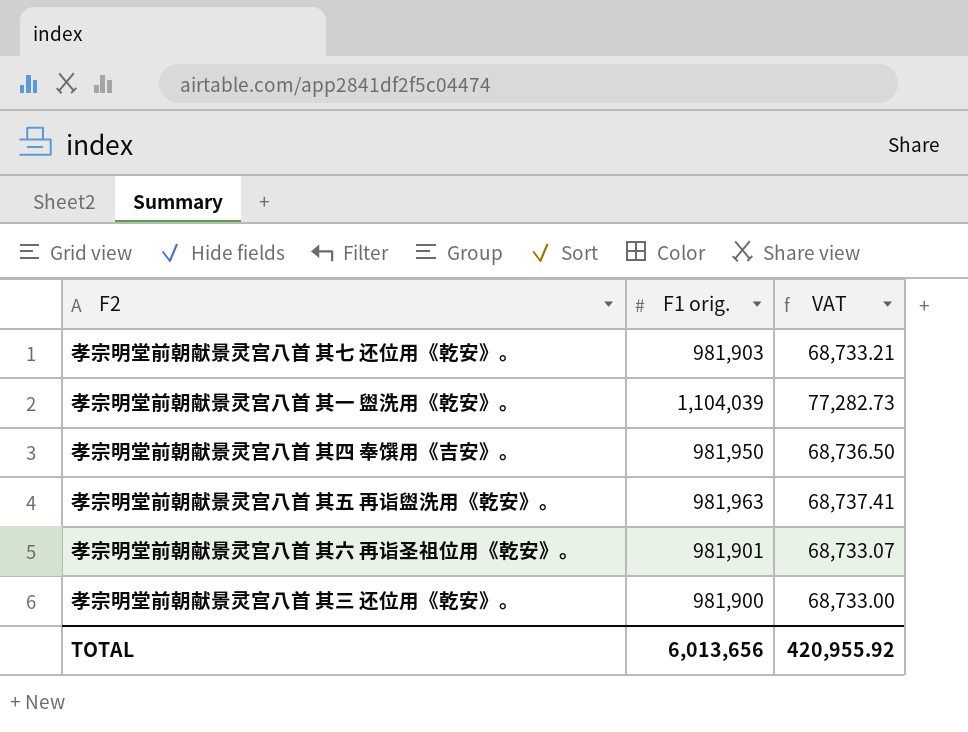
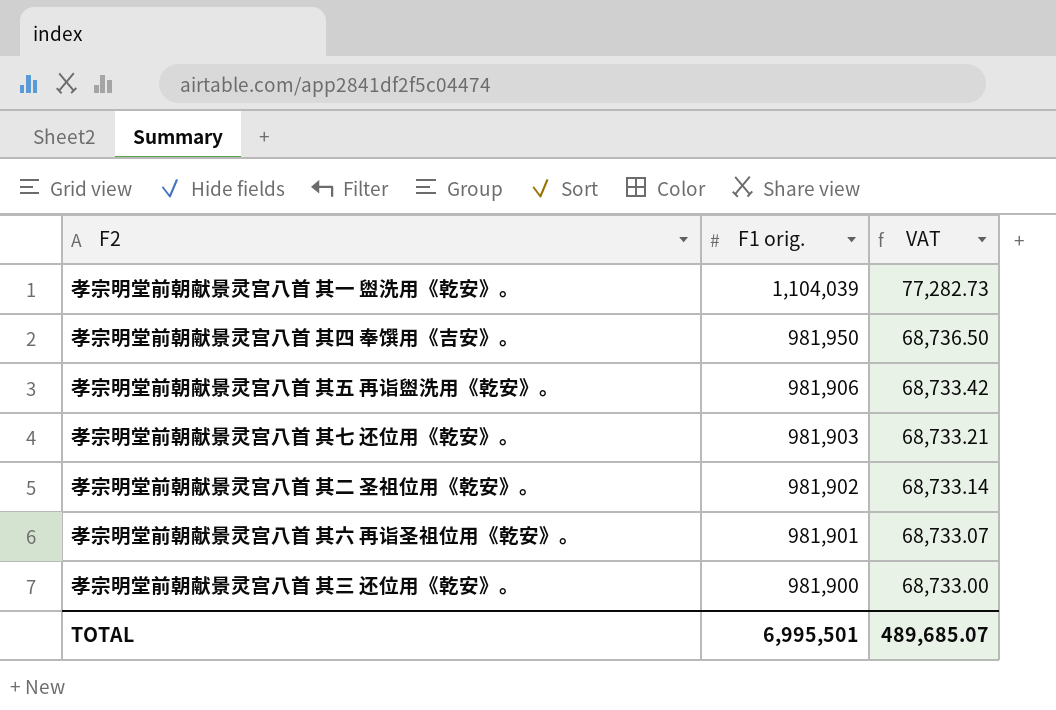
row order: none -> F1 orig. descending
孝宗明堂前朝献景灵宫八首 其五 再诣盥洗用《乾安》。 | F1 orig.: 981,963 -> 981,906
孝宗明堂前朝献景灵宫八首 其五 再诣盥洗用《乾安》。 | VAT: 68,737.41 -> 68,733.42
row 孝宗明堂前朝献景灵宫八首 其二 圣祖位用《乾安》。: none -> 981,902 | 68,733.14
TOTAL | F1 orig.: 6,013,656 -> 6,995,501
TOTAL | VAT: 420,955.92 -> 489,685.07

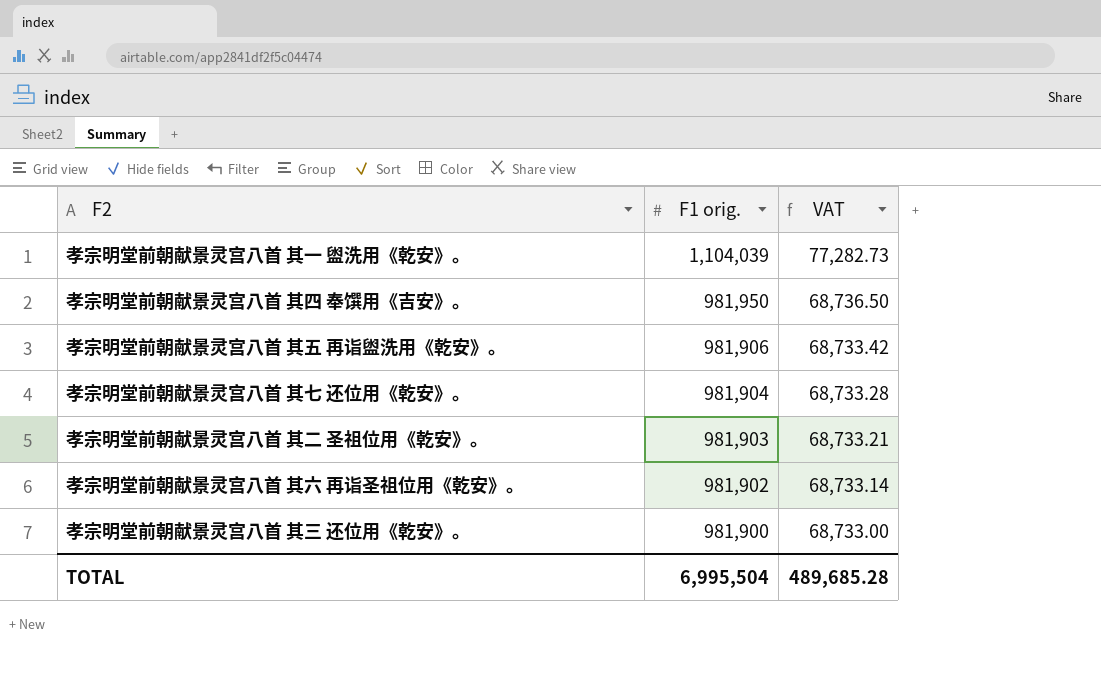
孝宗明堂前朝献景灵宫八首 其七 还位用《乾安》。 | F1 orig.: 981,903 -> 981,904
孝宗明堂前朝献景灵宫八首 其七 还位用《乾安》。 | VAT: 68,733.21 -> 68,733.28
孝宗明堂前朝献景灵宫八首 其二 圣祖位用《乾安》。 | F1 orig.: 981,902 -> 981,903
孝宗明堂前朝献景灵宫八首 其二 圣祖位用《乾安》。 | VAT: 68,733.14 -> 68,733.21
孝宗明堂前朝献景灵宫八首 其六 再诣圣祖位用《乾安》。 | F1 orig.: 981,901 -> 981,902
孝宗明堂前朝献景灵宫八首 其六 再诣圣祖位用《乾安》。 | VAT: 68,733.07 -> 68,733.14
TOTAL | F1 orig.: 6,995,501 -> 6,995,504
TOTAL | VAT: 489,685.07 -> 489,685.28

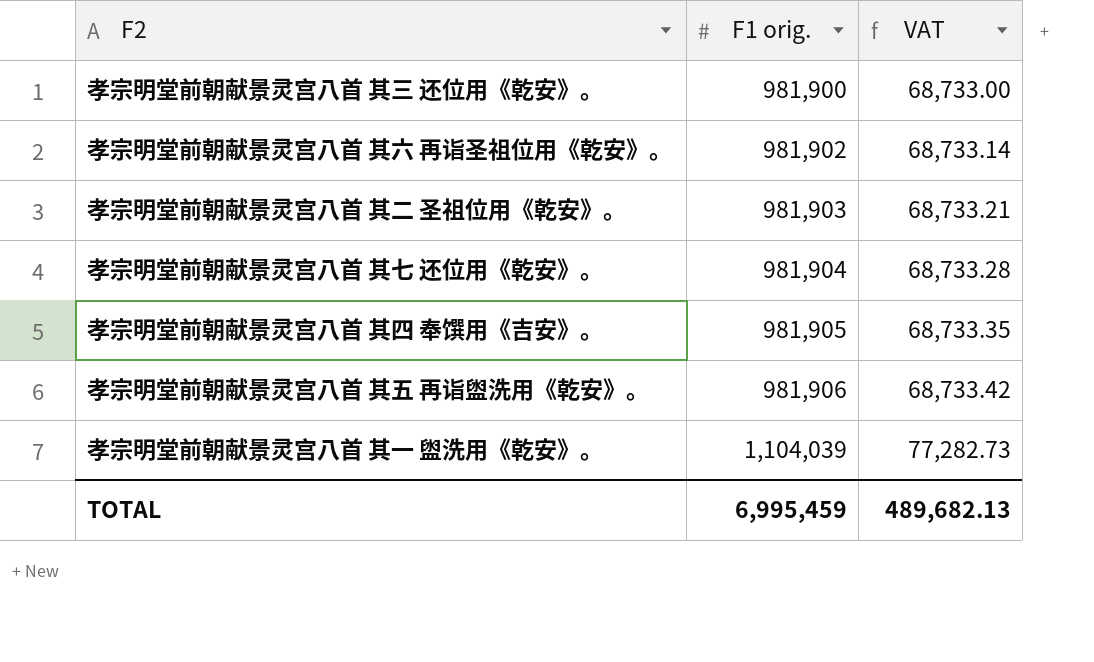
row order: F1 orig. descending -> F1 orig. ascending
孝宗明堂前朝献景灵宫八首 其四 奉馔用《吉安》。 | F1 orig.: 981,950 -> 981,905
孝宗明堂前朝献景灵宫八首 其四 奉馔用《吉安》。 | VAT: 68,736.50 -> 68,733.35
TOTAL | F1 orig.: 6,995,504 -> 6,995,459
TOTAL | VAT: 489,685.28 -> 489,682.13

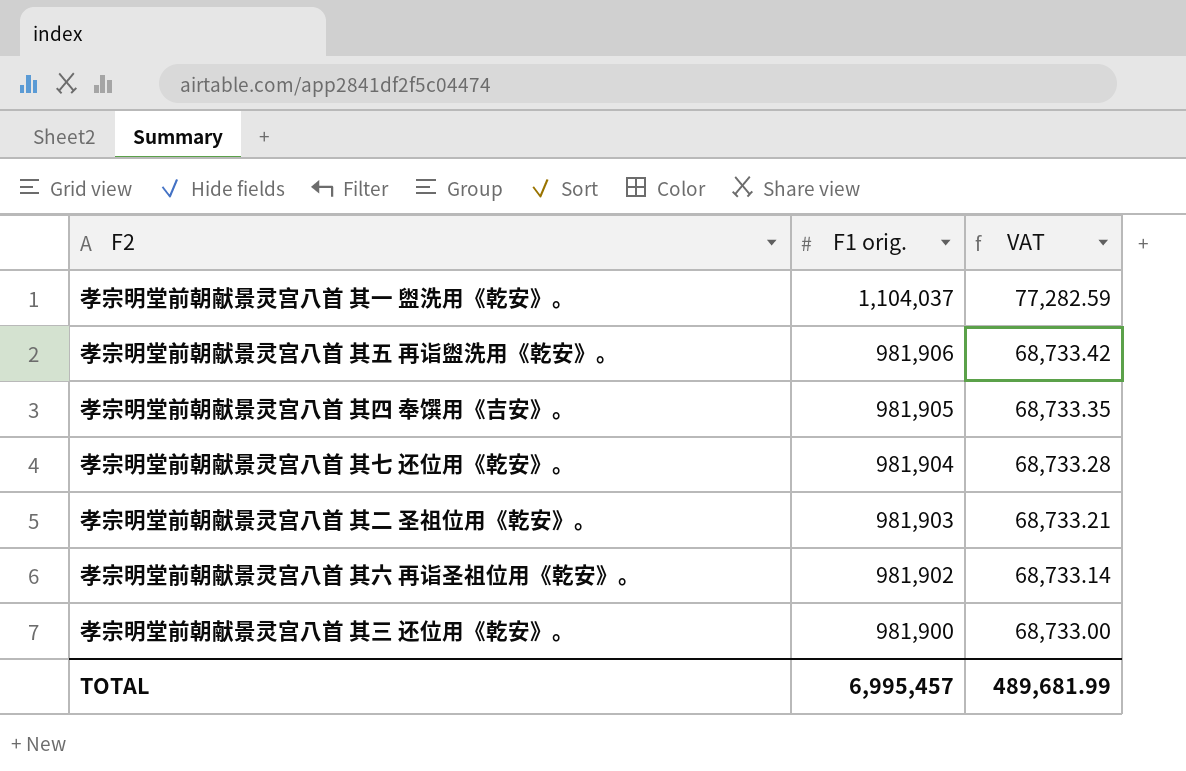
row order: F1 orig. ascending -> F1 orig. descending
孝宗明堂前朝献景灵宫八首 其一 盥洗用《乾安》。 | F1 orig.: 1,104,039 -> 1,104,037
孝宗明堂前朝献景灵宫八首 其一 盥洗用《乾安》。 | VAT: 77,282.73 -> 77,282.59
TOTAL | F1 orig.: 6,995,459 -> 6,995,457
TOTAL | VAT: 489,682.13 -> 489,681.99

